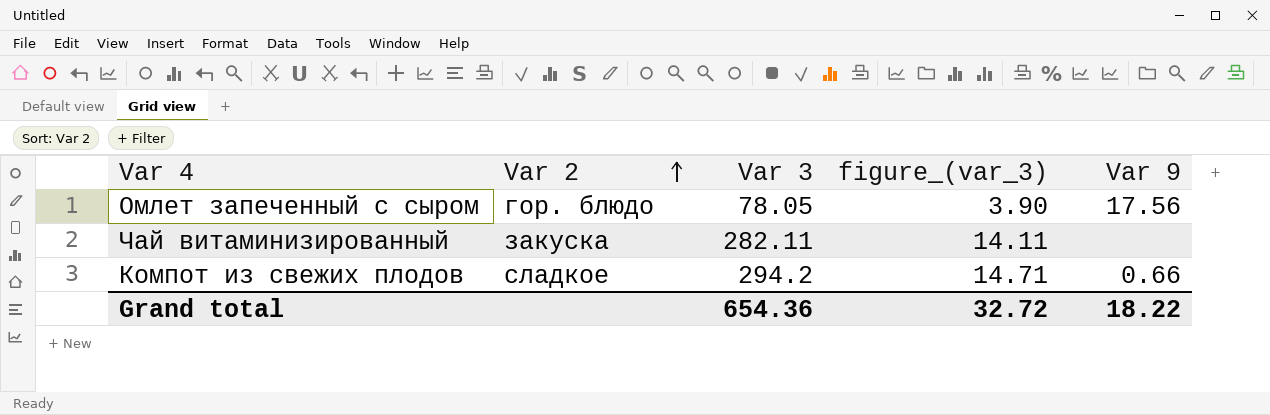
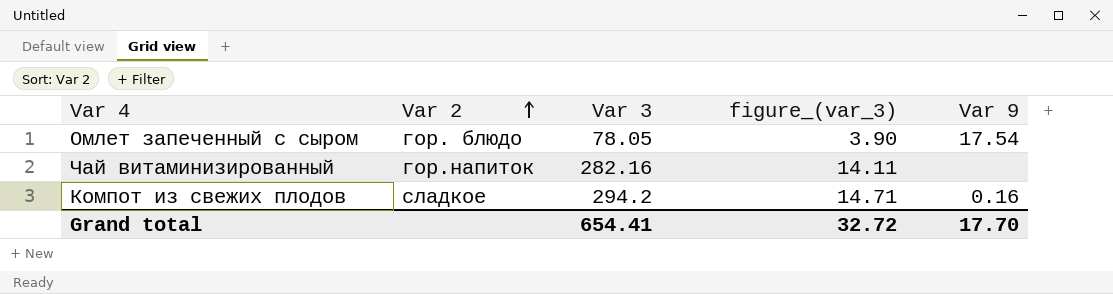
Омлет запеченный с сыром | Var 9: 17.56 -> 17.54
Чай витаминизированный | Var 2: закуска -> гор.напиток
Чай витаминизированный | Var 3: 282.11 -> 282.16
Компот из свежих плодов | Var 9: 0.66 -> 0.16
Grand total | Var 3: 654.36 -> 654.41
Grand total | Var 9: 18.22 -> 17.70

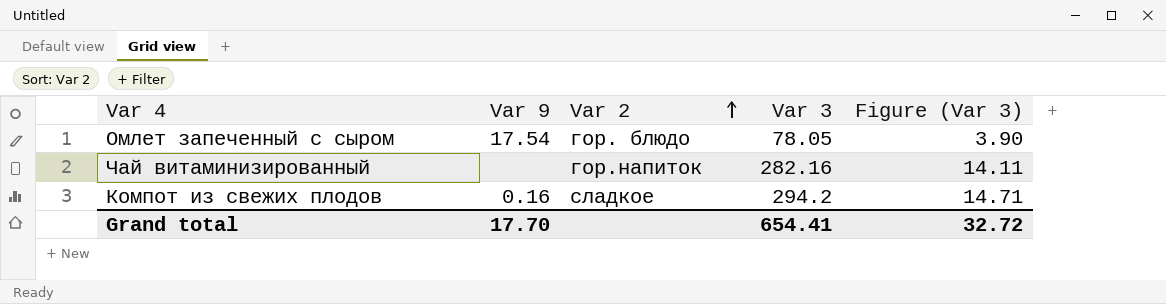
column Var 9 | position: 5 -> 2
column name: figure_(var_3) -> Figure (Var 3)

